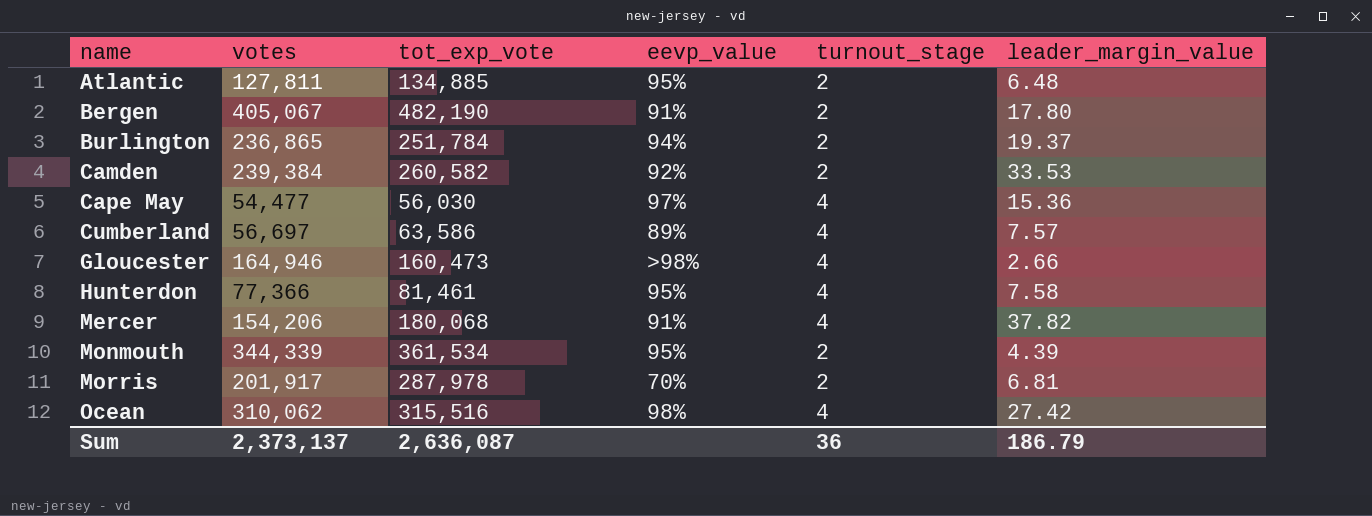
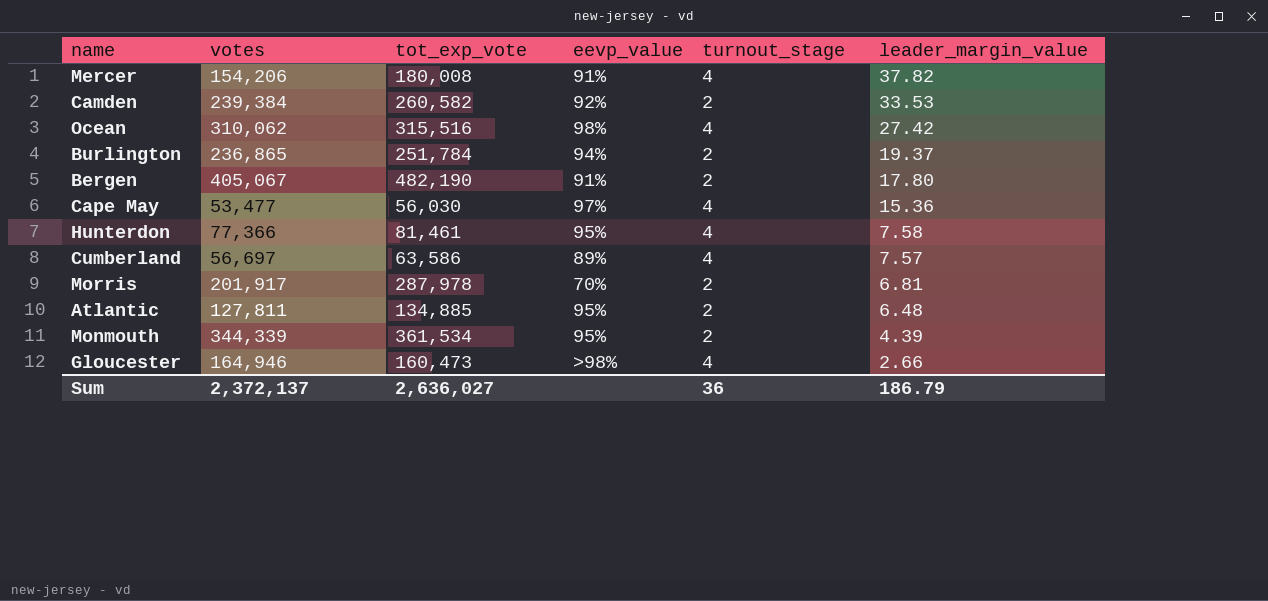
row order: name ascending -> leader_margin_value descending
Mercer | tot_exp_vote: 180,068 -> 180,008
Cape May | votes: 54,477 -> 53,477
Sum | votes: 2,373,137 -> 2,372,137
Sum | tot_exp_vote: 2,636,087 -> 2,636,027

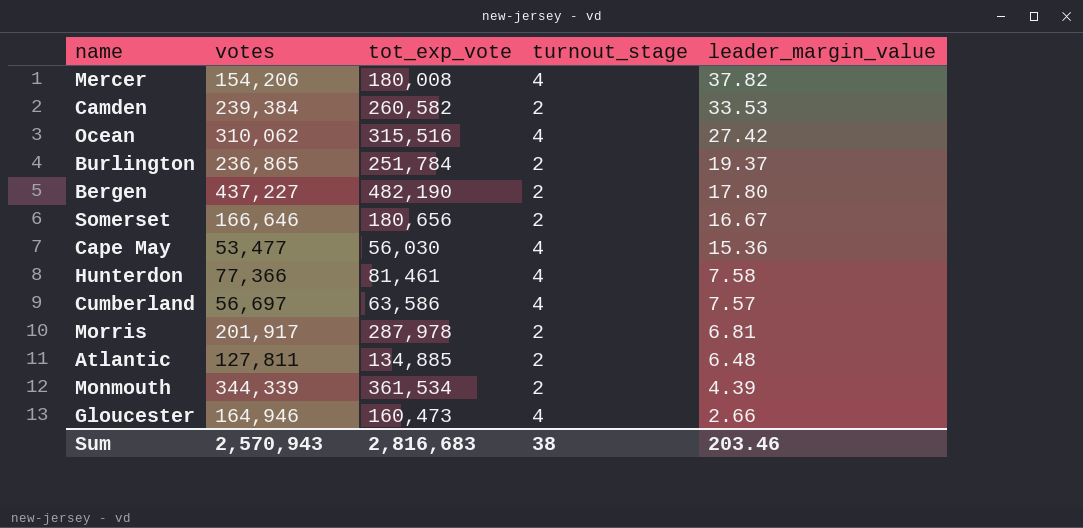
column eevp_value | position: 4 -> none
Bergen | votes: 405,067 -> 437,227
row Somerset: none -> 166,646 | 180,656 | 2 | 16.67
Sum | votes: 2,372,137 -> 2,570,943
Sum | tot_exp_vote: 2,636,027 -> 2,816,683
Sum | turnout_stage: 36 -> 38
Sum | leader_margin_value: 186.79 -> 203.46

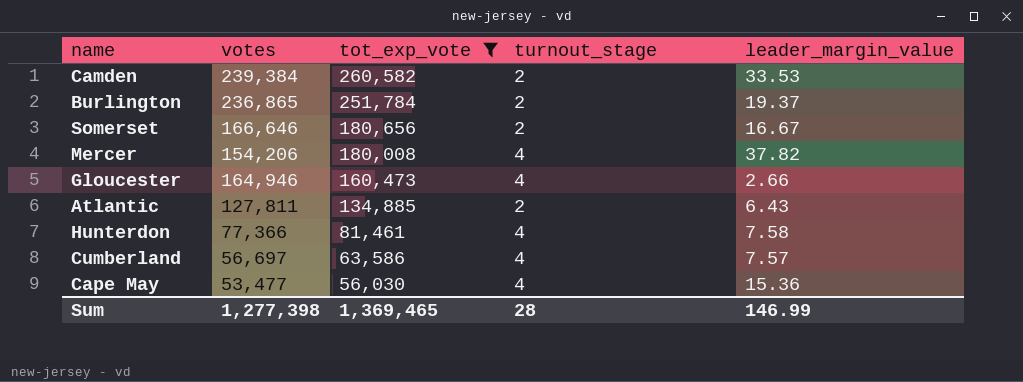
filter: none -> tot_exp_vote <= 260,582
row order: leader_margin_value descending -> tot_exp_vote descending
Atlantic | leader_margin_value: 6.48 -> 6.43
Sum | votes: 2,570,943 -> 1,277,398
Sum | tot_exp_vote: 2,816,683 -> 1,369,465
Sum | turnout_stage: 38 -> 28
Sum | leader_margin_value: 203.46 -> 146.99

